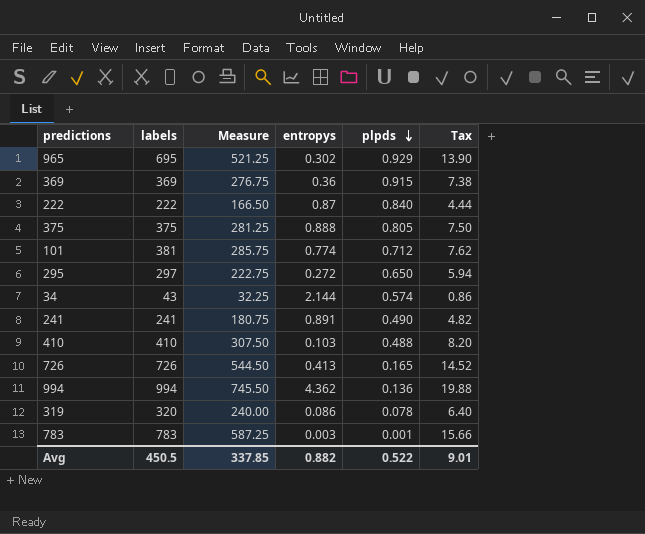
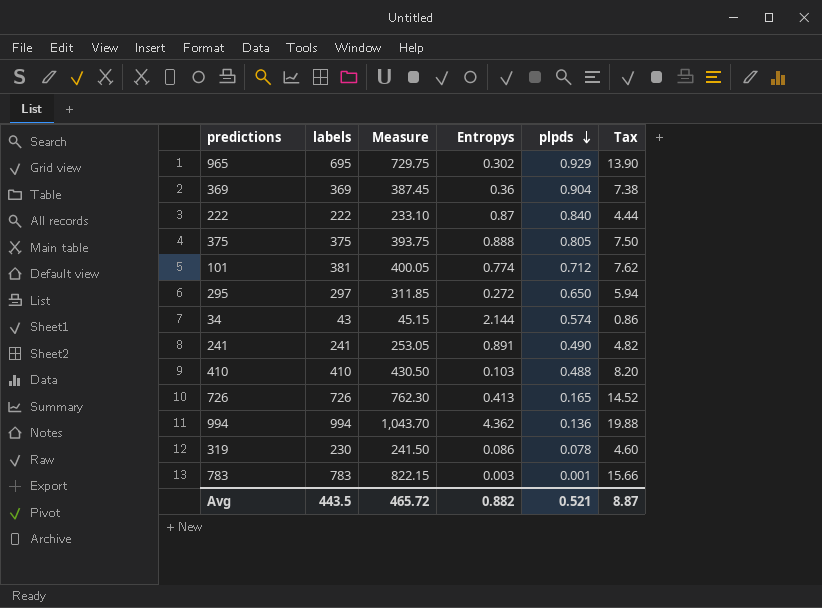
column Measure | formula: [labels] * 0.75 -> [labels] * 1.05
column name: entropys -> Entropys
369 | plpds: 0.915 -> 0.904
319 | labels: 320 -> 230
319 | Tax: 6.40 -> 4.60
Avg | labels: 450.5 -> 443.5
Avg | Measure: 337.85 -> 465.72
Avg | plpds: 0.522 -> 0.521
Avg | Tax: 9.01 -> 8.87

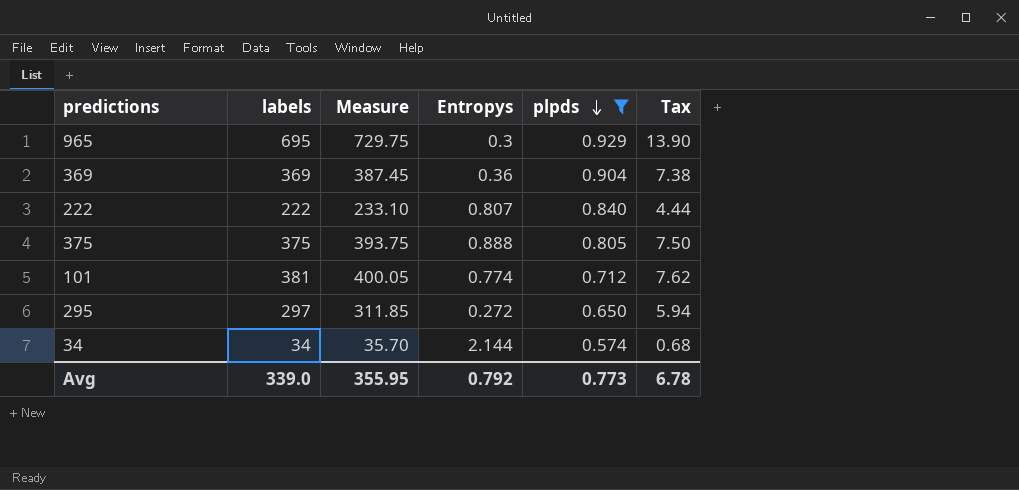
filter: none -> plpds >= 0.574
965 | Entropys: 0.302 -> 0.3
222 | Entropys: 0.87 -> 0.807
34 | labels: 43 -> 34
34 | Measure: 45.15 -> 35.70
34 | Tax: 0.86 -> 0.68
Avg | labels: 443.5 -> 339.0
Avg | Measure: 465.72 -> 355.95
Avg | Entropys: 0.882 -> 0.792
Avg | plpds: 0.521 -> 0.773
Avg | Tax: 8.87 -> 6.78

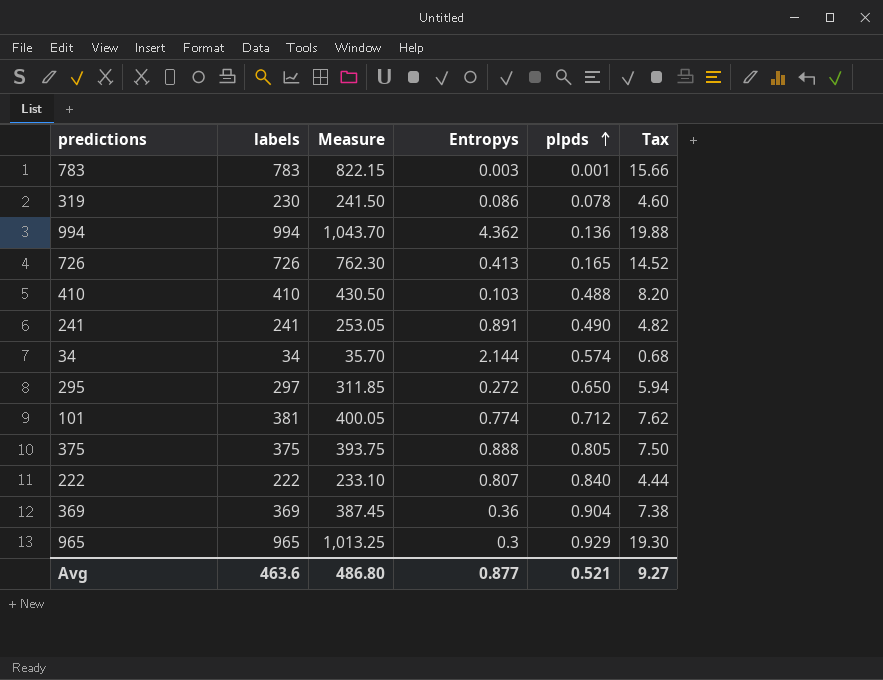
filter: plpds >= 0.574 -> none
row order: plpds descending -> plpds ascending
965 | labels: 695 -> 965
965 | Measure: 729.75 -> 1,013.25
965 | Tax: 13.90 -> 19.30
Avg | labels: 339.0 -> 463.6
Avg | Measure: 355.95 -> 486.80
Avg | Entropys: 0.792 -> 0.877
Avg | plpds: 0.773 -> 0.521
Avg | Tax: 6.78 -> 9.27

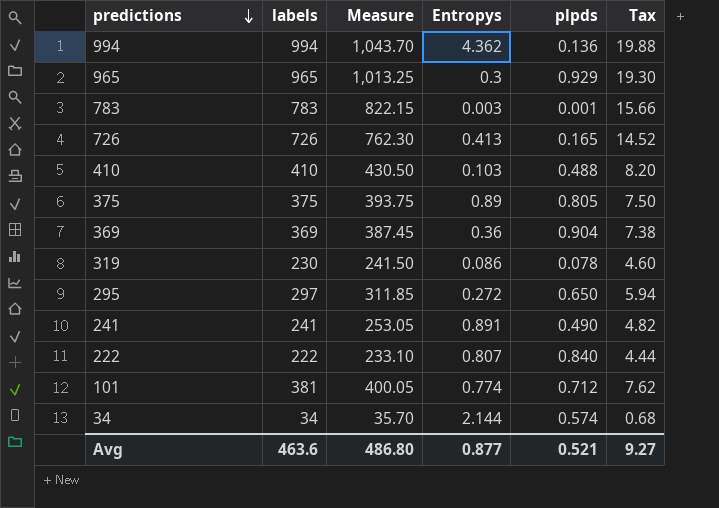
row order: plpds ascending -> predictions descending
375 | Entropys: 0.888 -> 0.89

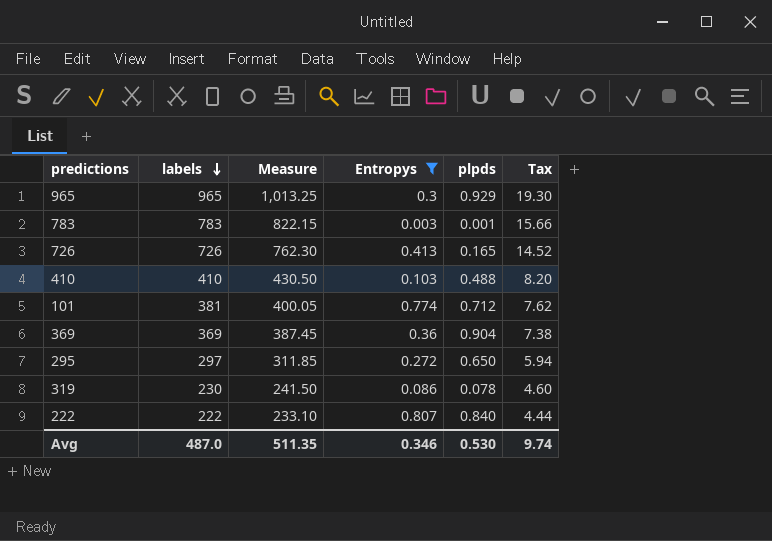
filter: none -> Entropys <= 0.807
row order: predictions descending -> labels descending
Avg | labels: 463.6 -> 487.0
Avg | Measure: 486.80 -> 511.35
Avg | Entropys: 0.877 -> 0.346
Avg | plpds: 0.521 -> 0.530
Avg | Tax: 9.27 -> 9.74

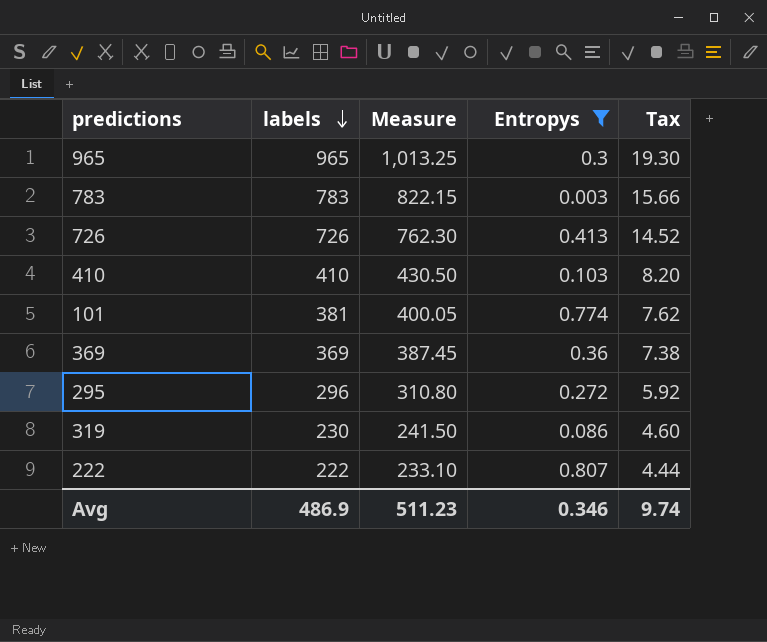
column plpds | position: 5 -> none
295 | labels: 297 -> 296
295 | Measure: 311.85 -> 310.80
295 | Tax: 5.94 -> 5.92
Avg | labels: 487.0 -> 486.9
Avg | Measure: 511.35 -> 511.23

